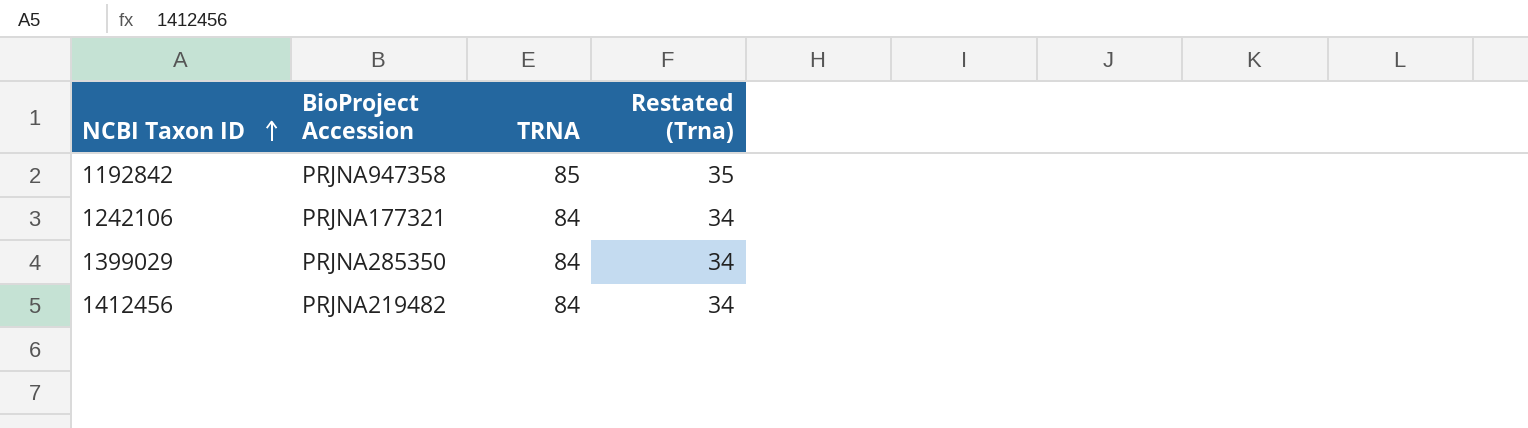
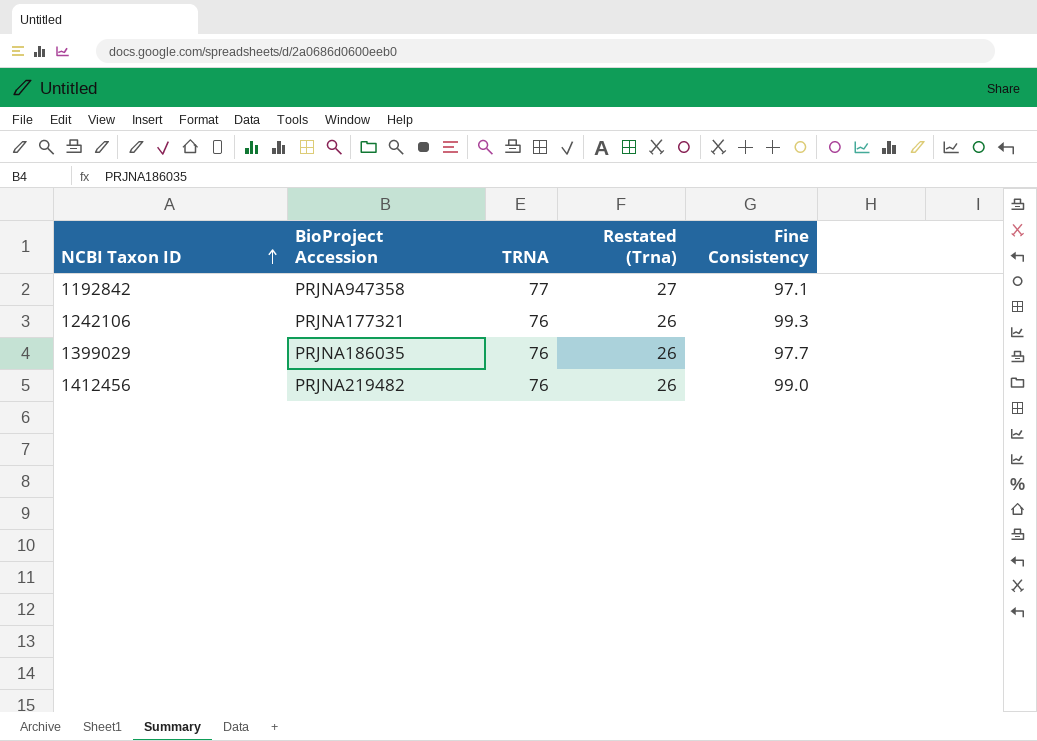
column Fine Consistency | position: none -> 5
1192842 | TRNA: 85 -> 77
1192842 | Restated (Trna): 35 -> 27
1242106 | TRNA: 84 -> 76
1242106 | Restated (Trna): 34 -> 26
1399029 | BioProject Accession: PRJNA285350 -> PRJNA186035
1399029 | TRNA: 84 -> 76
1399029 | Restated (Trna): 34 -> 26
1412456 | TRNA: 84 -> 76
1412456 | Restated (Trna): 34 -> 26

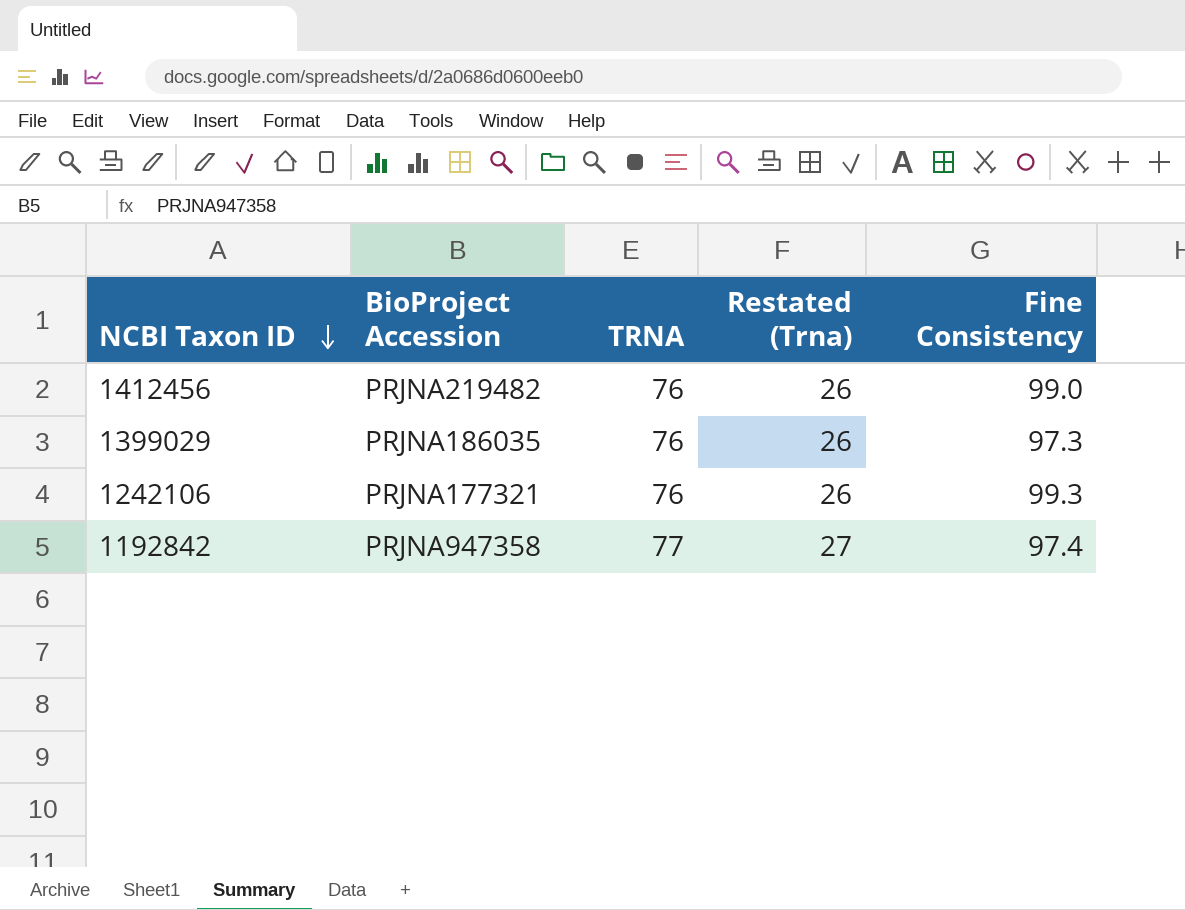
row order: NCBI Taxon ID ascending -> NCBI Taxon ID descending
1399029 | Fine Consistency: 97.7 -> 97.3
1192842 | Fine Consistency: 97.1 -> 97.4

